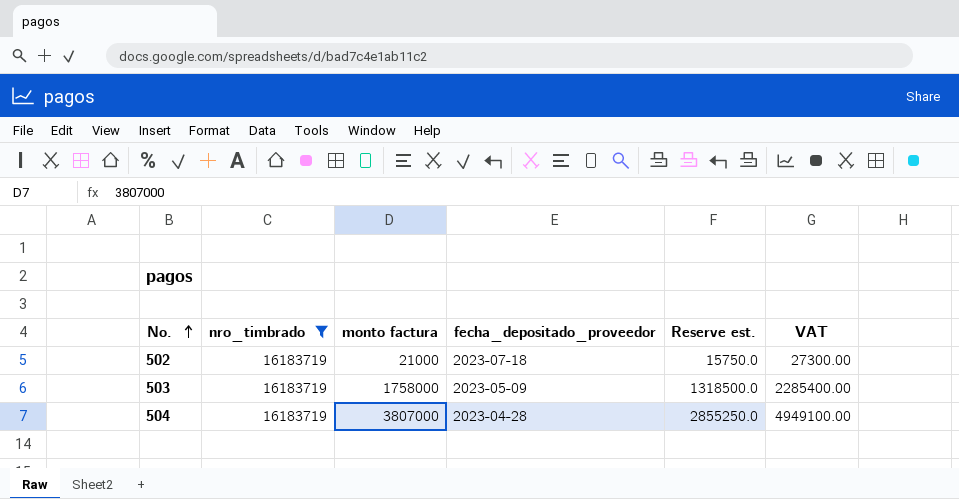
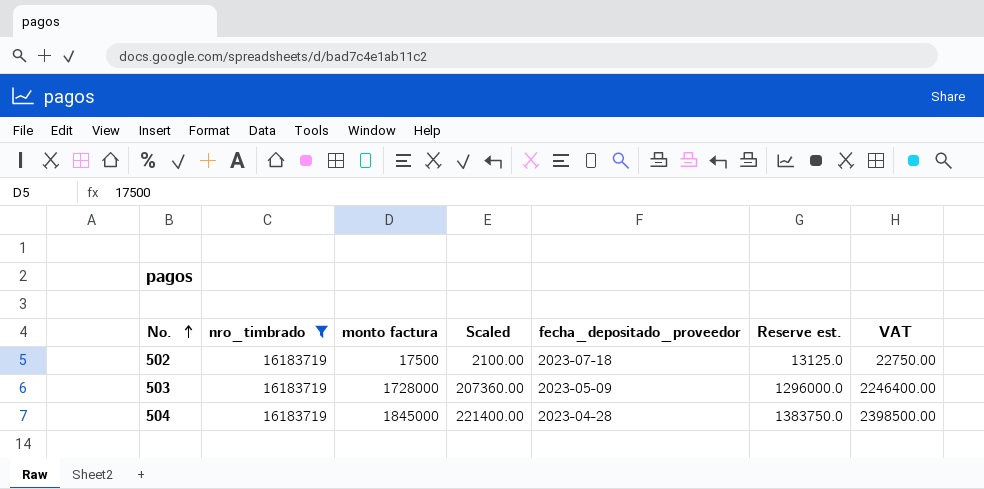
column Scaled | formula: none -> [monto factura] * 0.12
502 | monto factura: 21000 -> 17500
502 | Reserve est.: 15750.0 -> 13125.0
502 | VAT: 27300.00 -> 22750.00
503 | monto factura: 1758000 -> 1728000
503 | Reserve est.: 1318500.0 -> 1296000.0
503 | VAT: 2285400.00 -> 2246400.00
504 | monto factura: 3807000 -> 1845000
504 | Reserve est.: 2855250.0 -> 1383750.0
504 | VAT: 4949100.00 -> 2398500.00

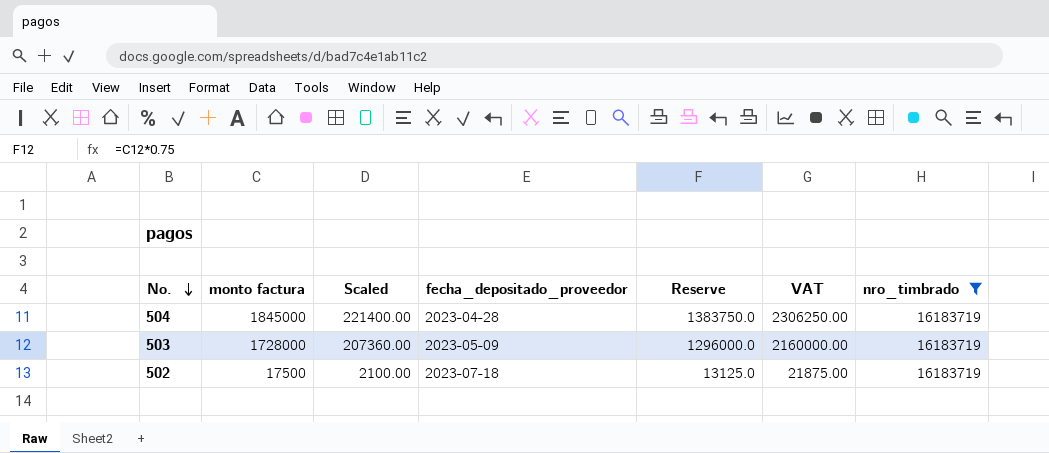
row order: No. ascending -> No. descending
column name: Reserve est. -> Reserve
column VAT | formula: [monto factura] * 1.3 -> [monto factura] * 1.25
column nro_timbrado | position: 2 -> 7

